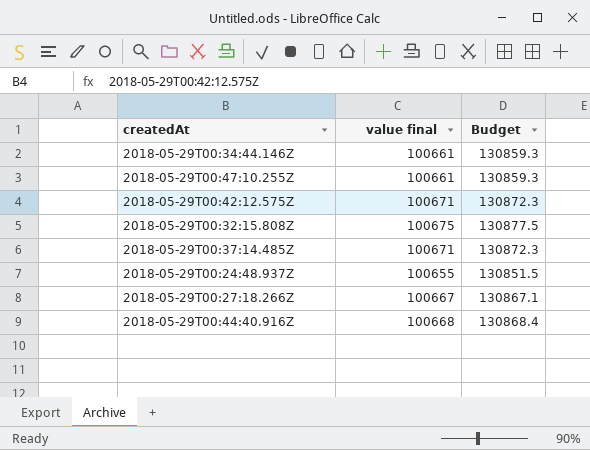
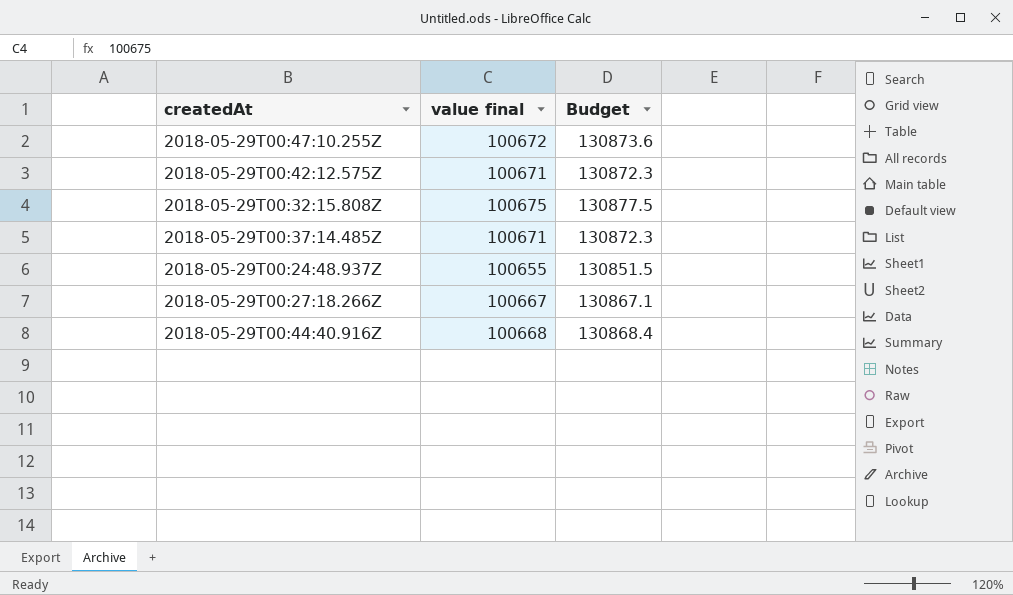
row 2018-05-29T00:34:44.146Z: 100661 | 130859.3 -> none
2018-05-29T00:47:10.255Z | value final: 100661 -> 100672
2018-05-29T00:47:10.255Z | Budget: 130859.3 -> 130873.6

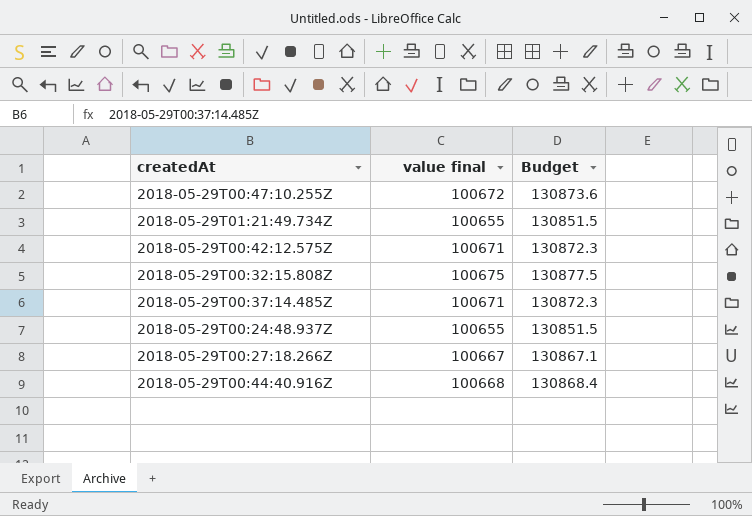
row 2018-05-29T01:21:49.734Z: none -> 100655 | 130851.5

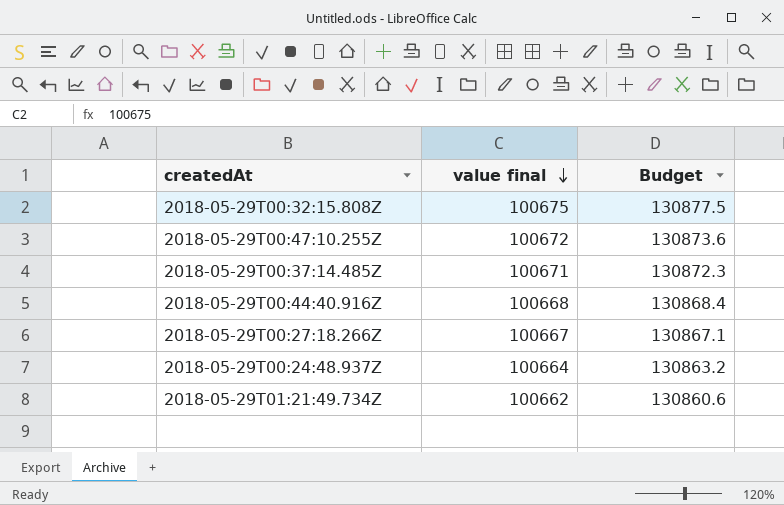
row order: none -> value final descending
row 2018-05-29T00:42:12.575Z: 100671 | 130872.3 -> none
2018-05-29T00:24:48.937Z | value final: 100655 -> 100664
2018-05-29T00:24:48.937Z | Budget: 130851.5 -> 130863.2
2018-05-29T01:21:49.734Z | value final: 100655 -> 100662
2018-05-29T01:21:49.734Z | Budget: 130851.5 -> 130860.6

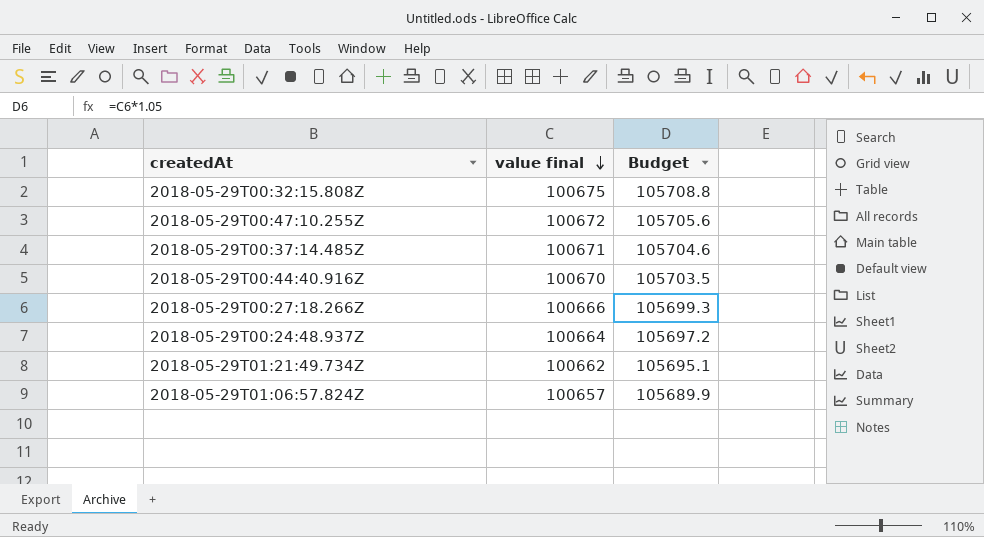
column Budget | formula: [value final] * 1.3 -> [value final] * 1.05
2018-05-29T00:44:40.916Z | value final: 100668 -> 100670
2018-05-29T00:27:18.266Z | value final: 100667 -> 100666
row 2018-05-29T01:06:57.824Z: none -> 100657 | 105689.9

